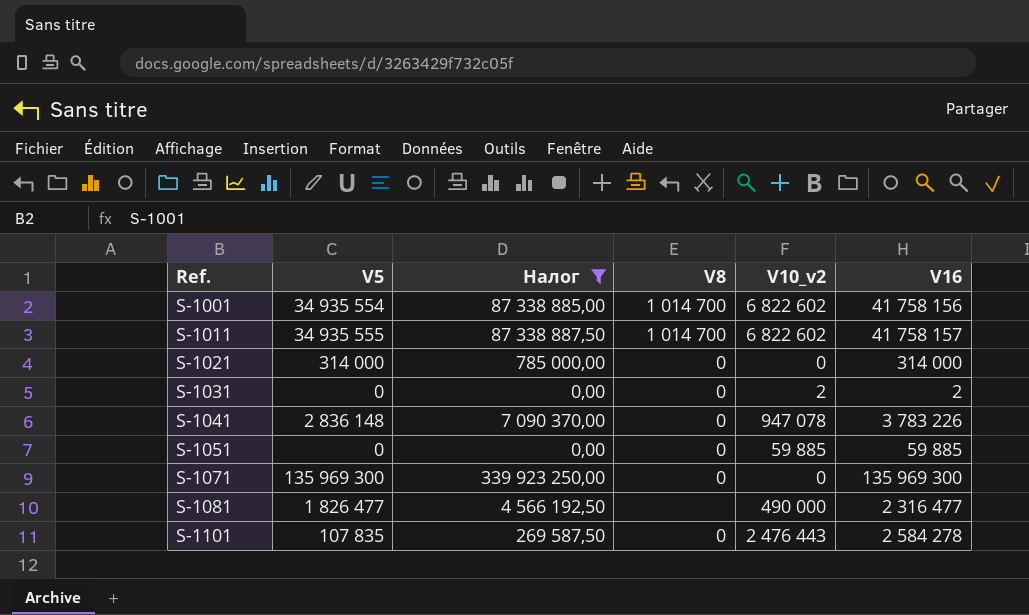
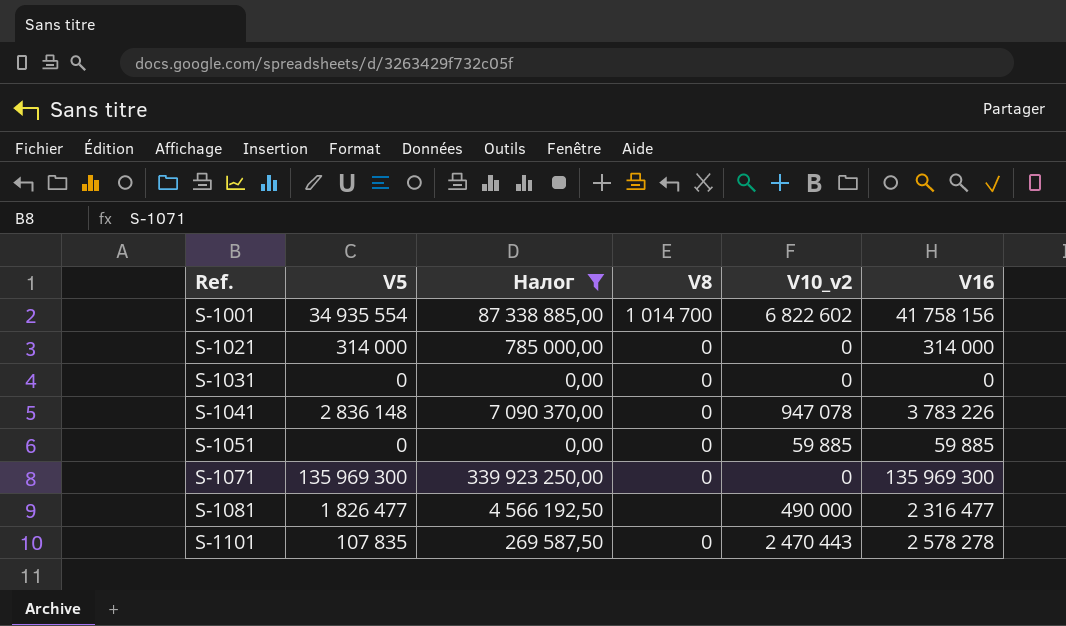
row S-1011: 34 935 555 | 87 338 887,50 | 1 014 700 | 6 822 602 | 41 758 157 -> none
S-1031 | V10_v2: 2 -> 0
S-1031 | V16: 2 -> 0
S-1101 | V10_v2: 2 476 443 -> 2 470 443
S-1101 | V16: 2 584 278 -> 2 578 278

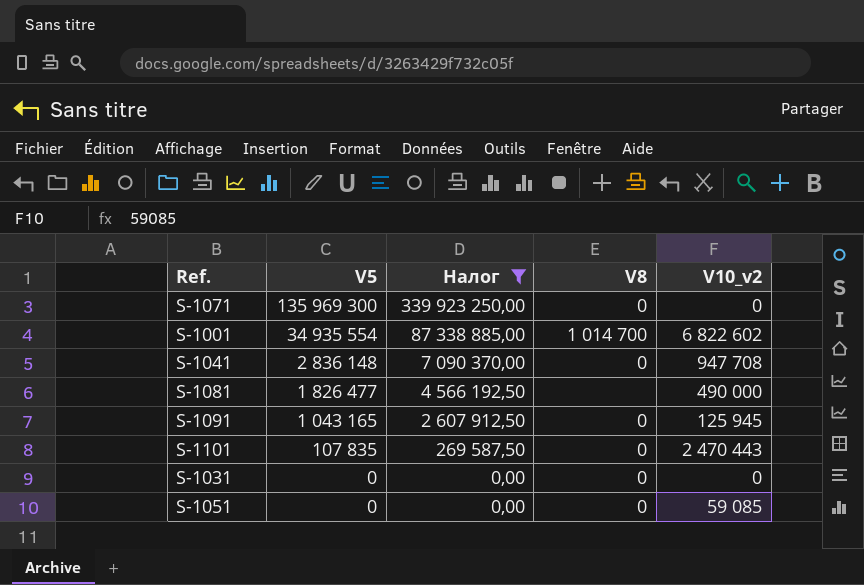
row order: Ref. ascending -> V5 descending
column V16 | formula: [V5] + [V10_v2] -> none
row S-1021: 314 000 | 785 000,00 | 0 | 0 | 314 000 -> none
S-1041 | V10_v2: 947 078 -> 947 708
row S-1091: none -> 1 043 165 | 2 607 912,50 | 0 | 125 945
S-1051 | V10_v2: 59 885 -> 59 085

